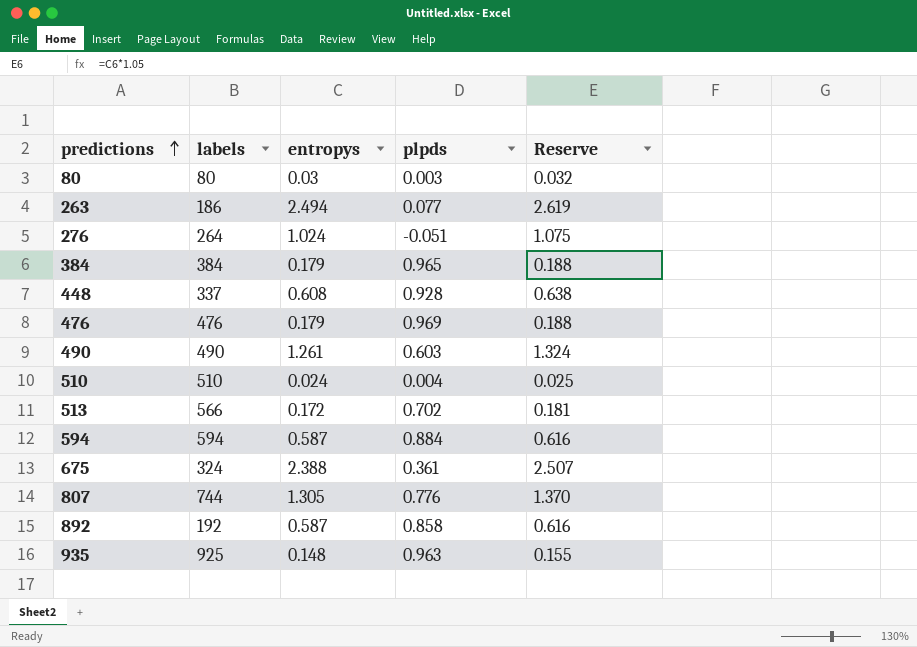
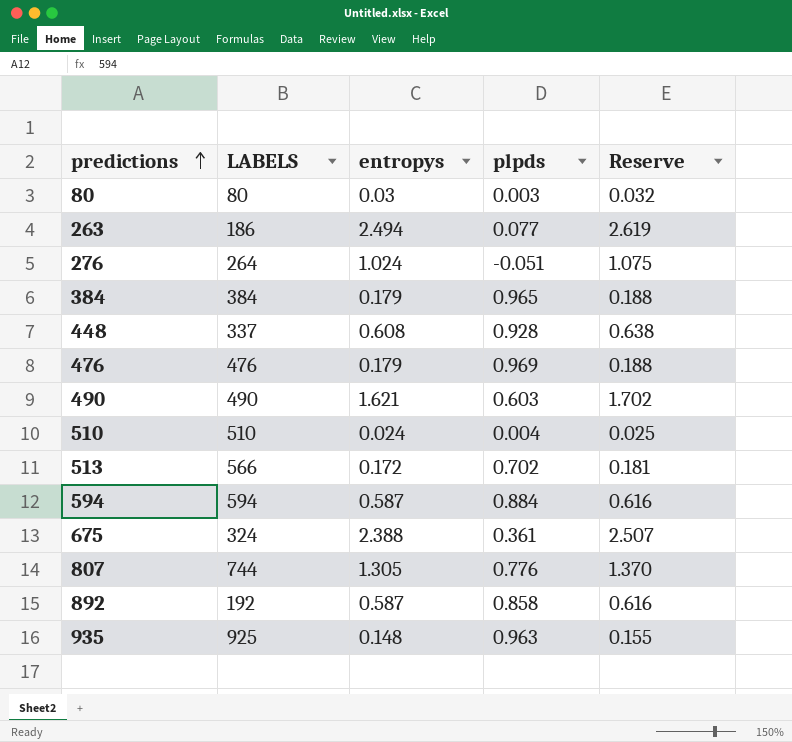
column name: labels -> LABELS
490 | entropys: 1.261 -> 1.621
490 | Reserve: 1.324 -> 1.702

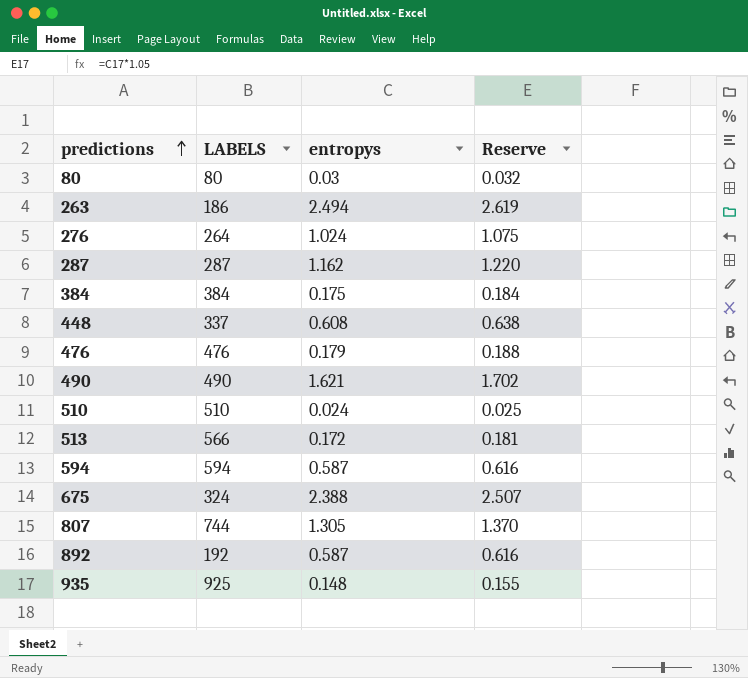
column plpds | position: 4 -> none
row 287: none -> 287 | 1.162 | 1.220
384 | entropys: 0.179 -> 0.175
384 | Reserve: 0.188 -> 0.184

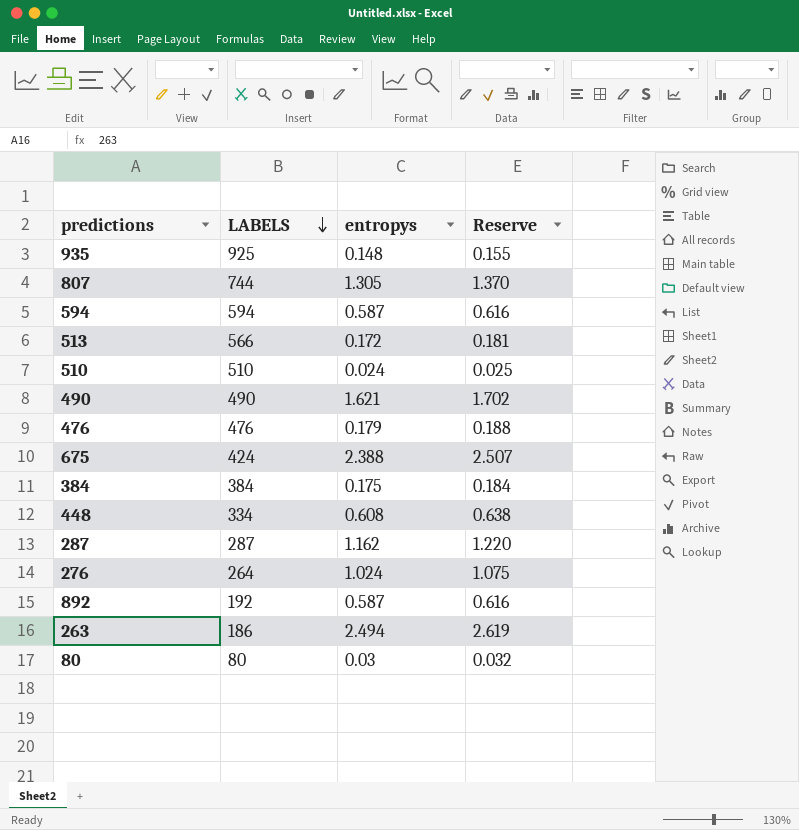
row order: predictions ascending -> LABELS descending
675 | LABELS: 324 -> 424
448 | LABELS: 337 -> 334

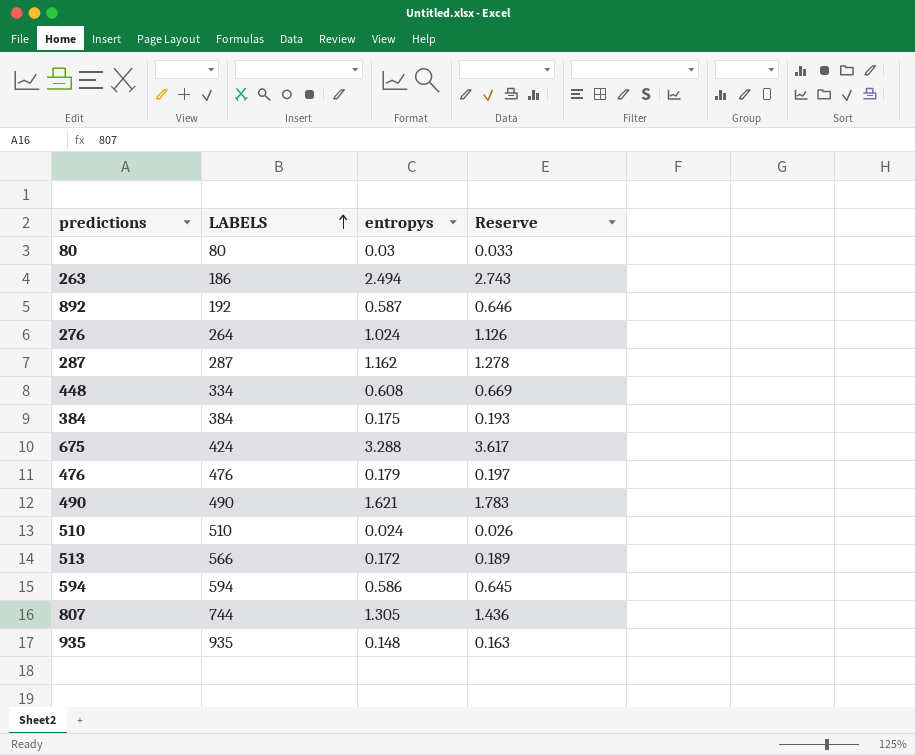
row order: LABELS descending -> LABELS ascending
column Reserve | formula: [entropys] * 1.05 -> [entropys] * 1.1
675 | entropys: 2.388 -> 3.288
594 | entropys: 0.587 -> 0.586
935 | LABELS: 925 -> 935

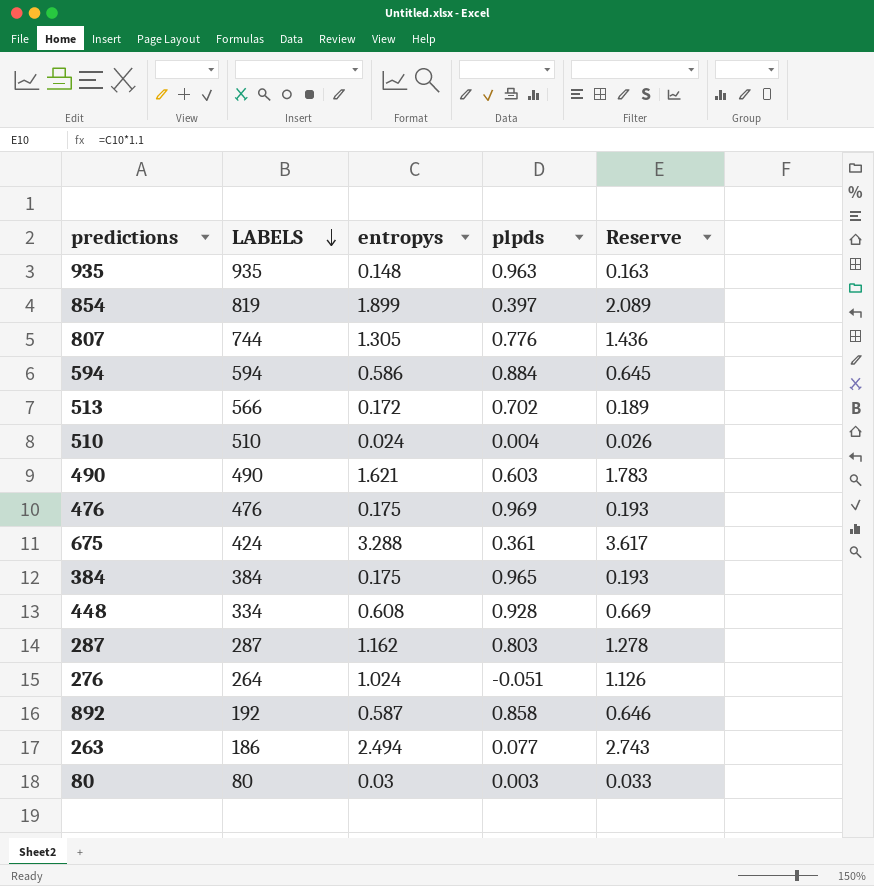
row order: LABELS ascending -> LABELS descending
column plpds | position: none -> 4
row 854: none -> 819 | 1.899 | 0.397 | 2.089
476 | entropys: 0.179 -> 0.175
476 | Reserve: 0.197 -> 0.193

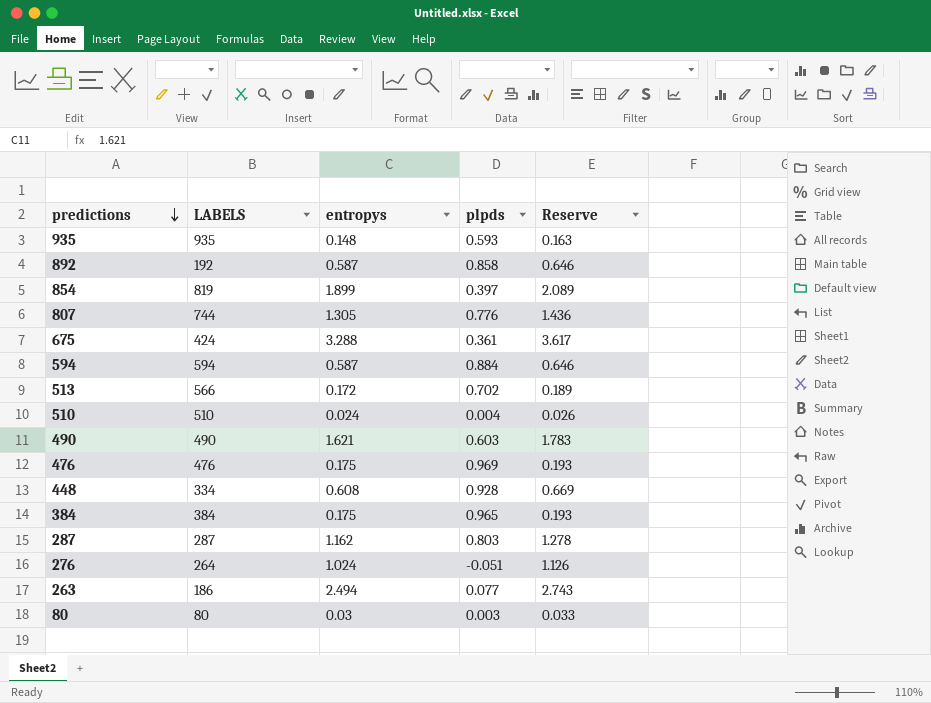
row order: LABELS descending -> predictions descending
935 | plpds: 0.963 -> 0.593
594 | entropys: 0.586 -> 0.587
594 | Reserve: 0.645 -> 0.646

